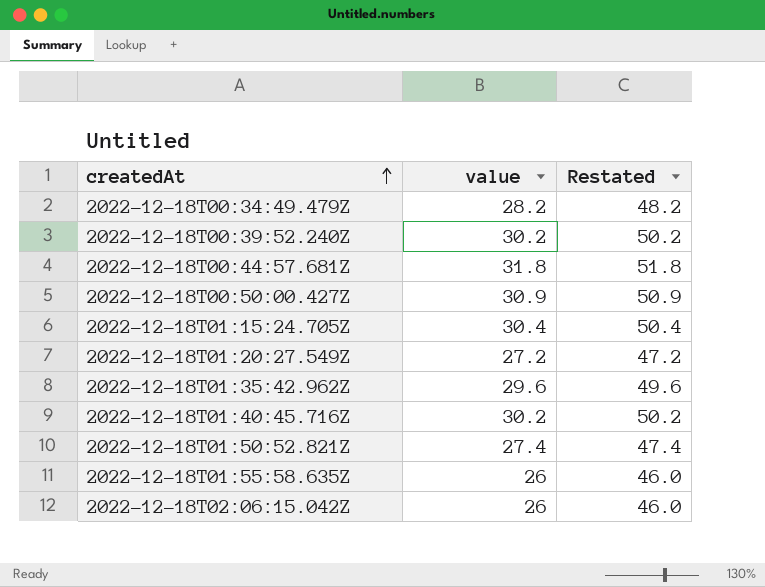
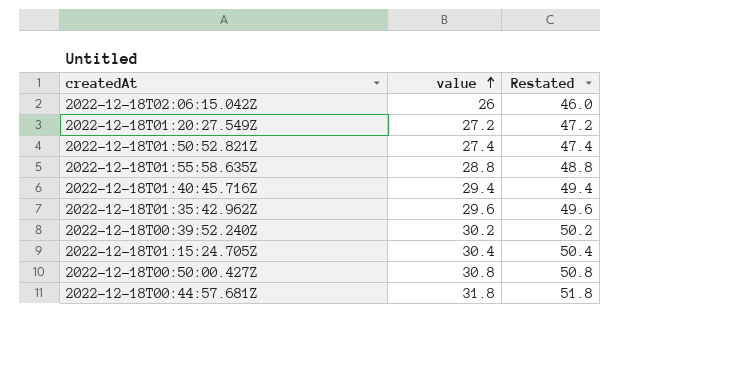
row order: createdAt ascending -> value ascending
row 2022-12-18T00:34:49.479Z: 28.2 | 48.2 -> none
2022-12-18T01:55:58.635Z | value: 26 -> 28.8
2022-12-18T01:55:58.635Z | Restated: 46.0 -> 48.8
2022-12-18T01:40:45.716Z | value: 30.2 -> 29.4
2022-12-18T01:40:45.716Z | Restated: 50.2 -> 49.4
2022-12-18T00:50:00.427Z | value: 30.9 -> 30.8
2022-12-18T00:50:00.427Z | Restated: 50.9 -> 50.8

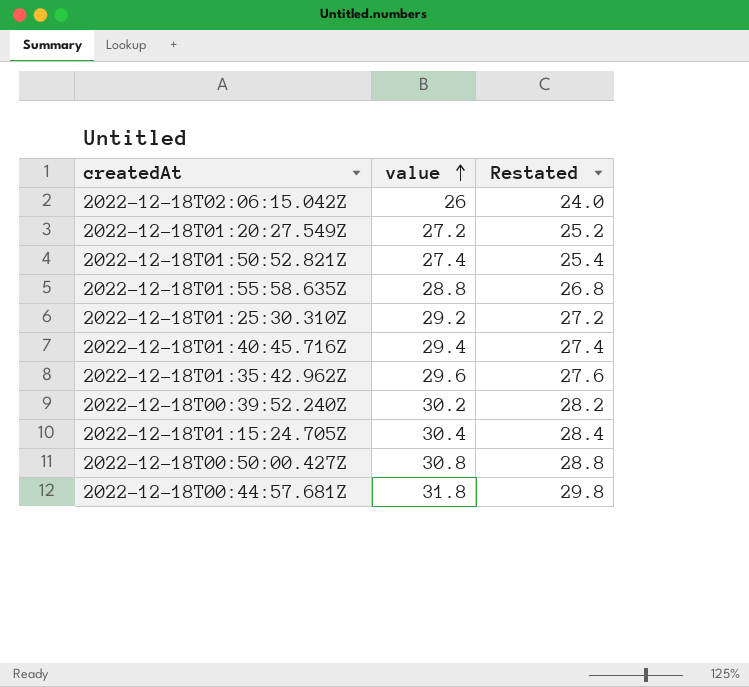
column Restated | formula: [value] + 20 -> [value] - 2
row 2022-12-18T01:25:30.310Z: none -> 29.2 | 27.2

